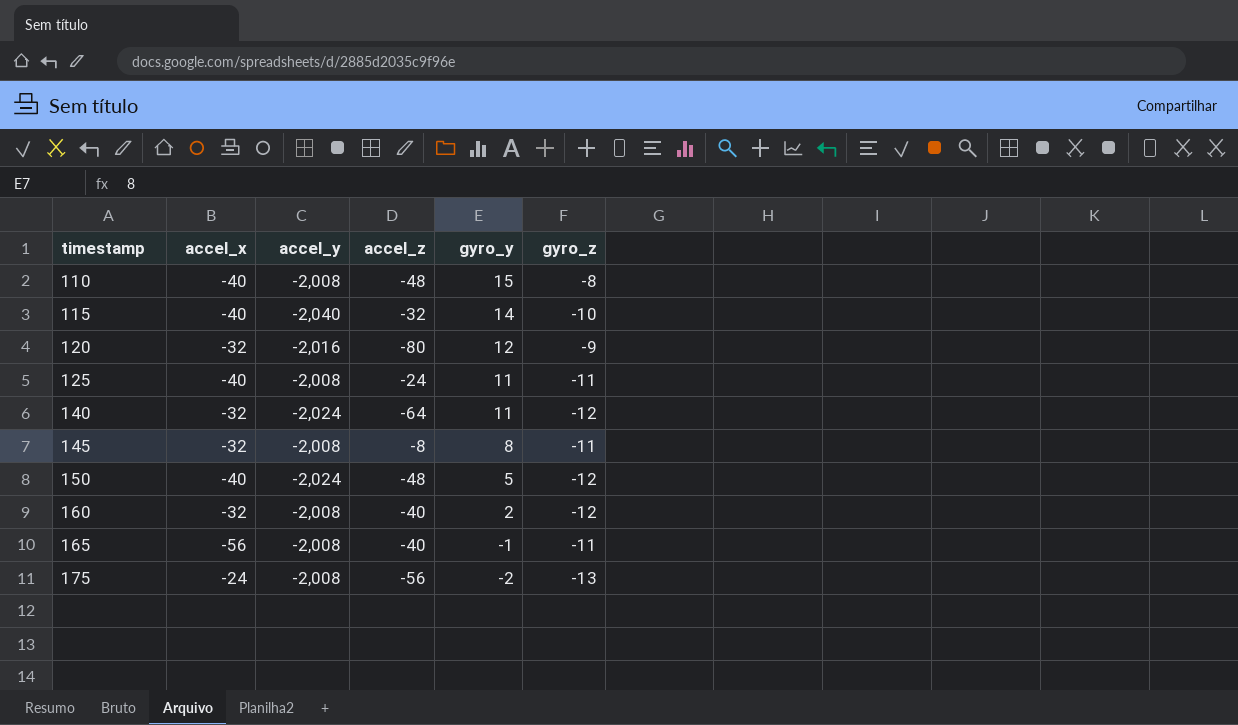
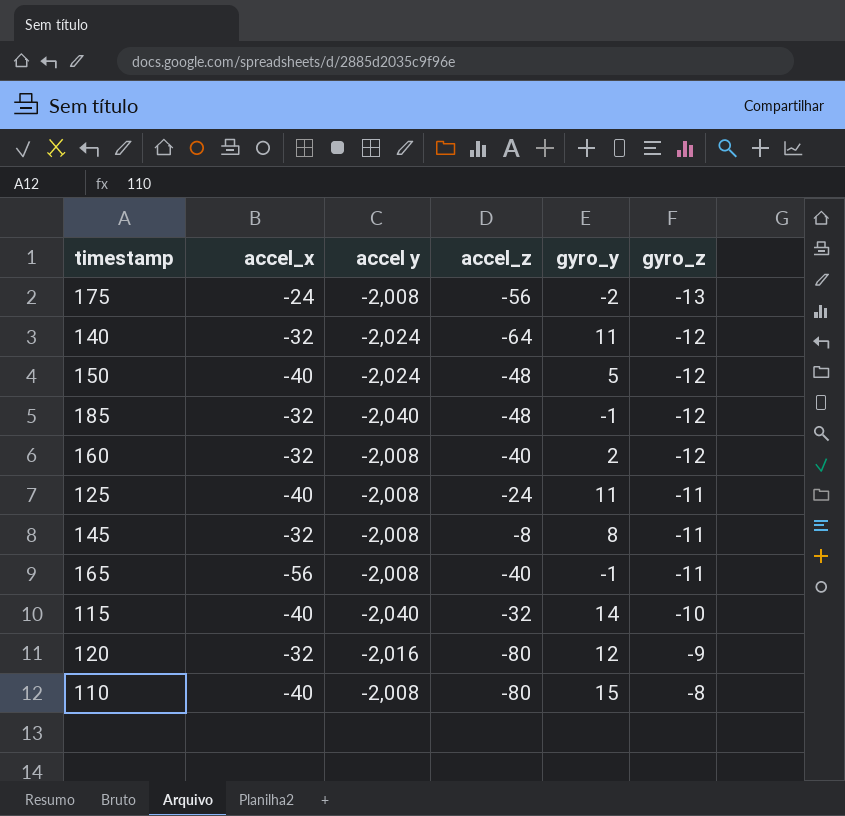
row order: timestamp ascending -> gyro_z ascending
column name: accel_y -> accel y
row 185: none -> -32 | -2,040 | -48 | -1 | -12
110 | accel_z: -48 -> -80

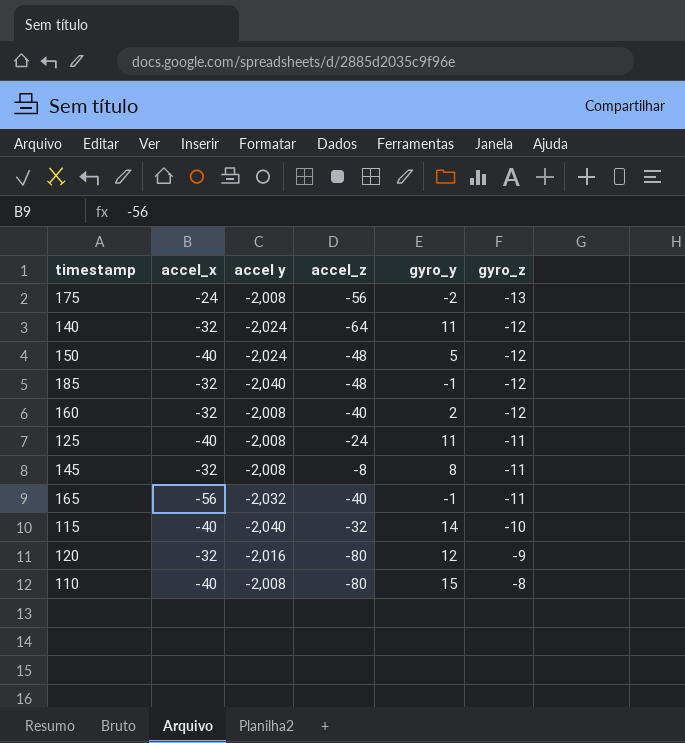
165 | accel y: -2,008 -> -2,032

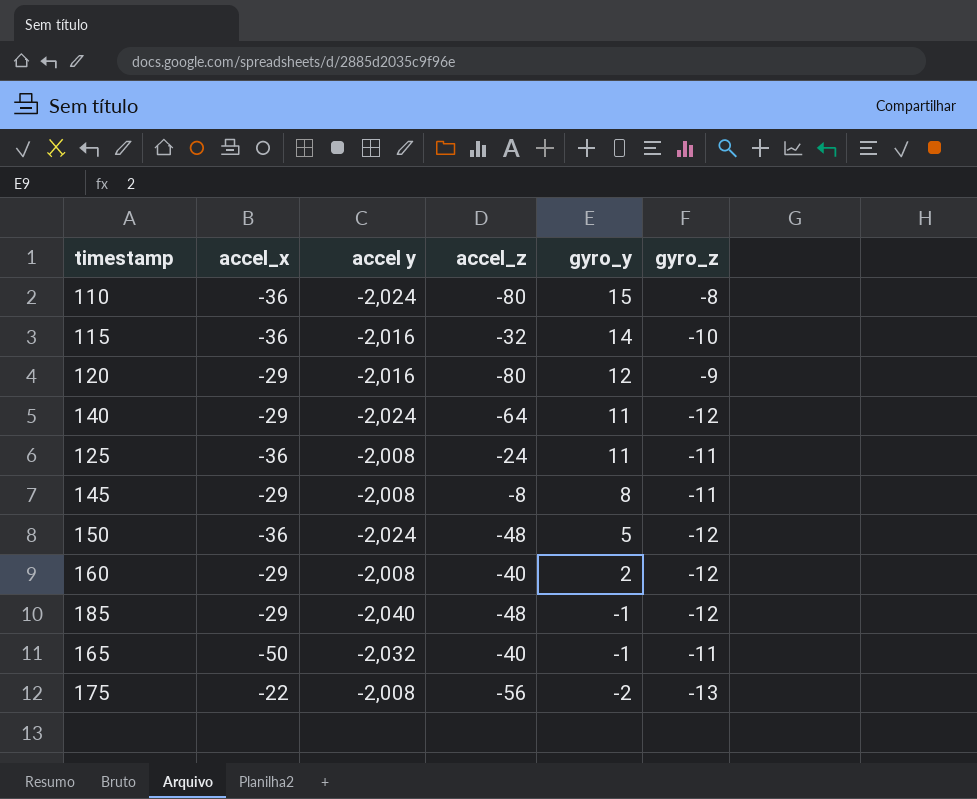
row order: gyro_z ascending -> gyro_y descending
110 | accel_x: -40 -> -36
110 | accel y: -2,008 -> -2,024
115 | accel_x: -40 -> -36
115 | accel y: -2,040 -> -2,016
120 | accel_x: -32 -> -29
140 | accel_x: -32 -> -29
125 | accel_x: -40 -> -36
145 | accel_x: -32 -> -29
150 | accel_x: -40 -> -36
160 | accel_x: -32 -> -29
185 | accel_x: -32 -> -29
165 | accel_x: -56 -> -50
175 | accel_x: -24 -> -22

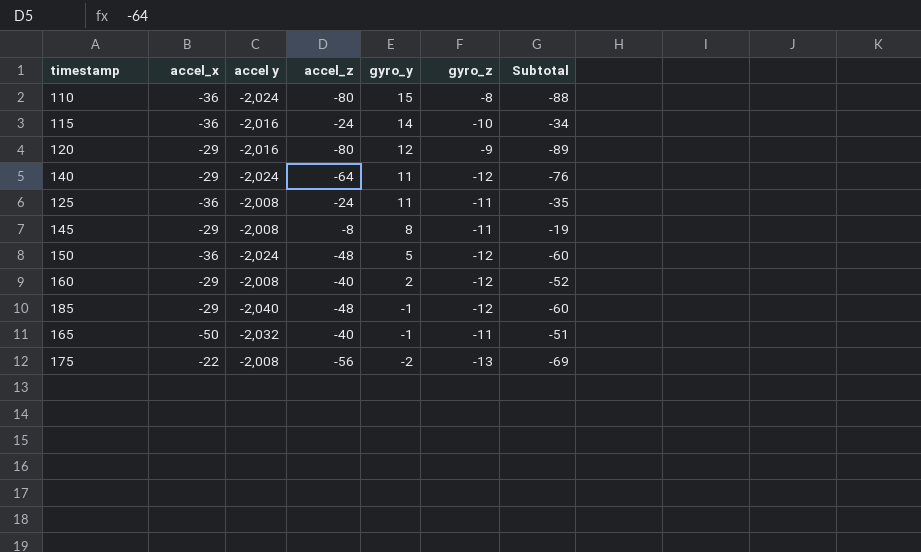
column Subtotal | formula: none -> [accel_z] + [gyro_z]
115 | accel_z: -32 -> -24

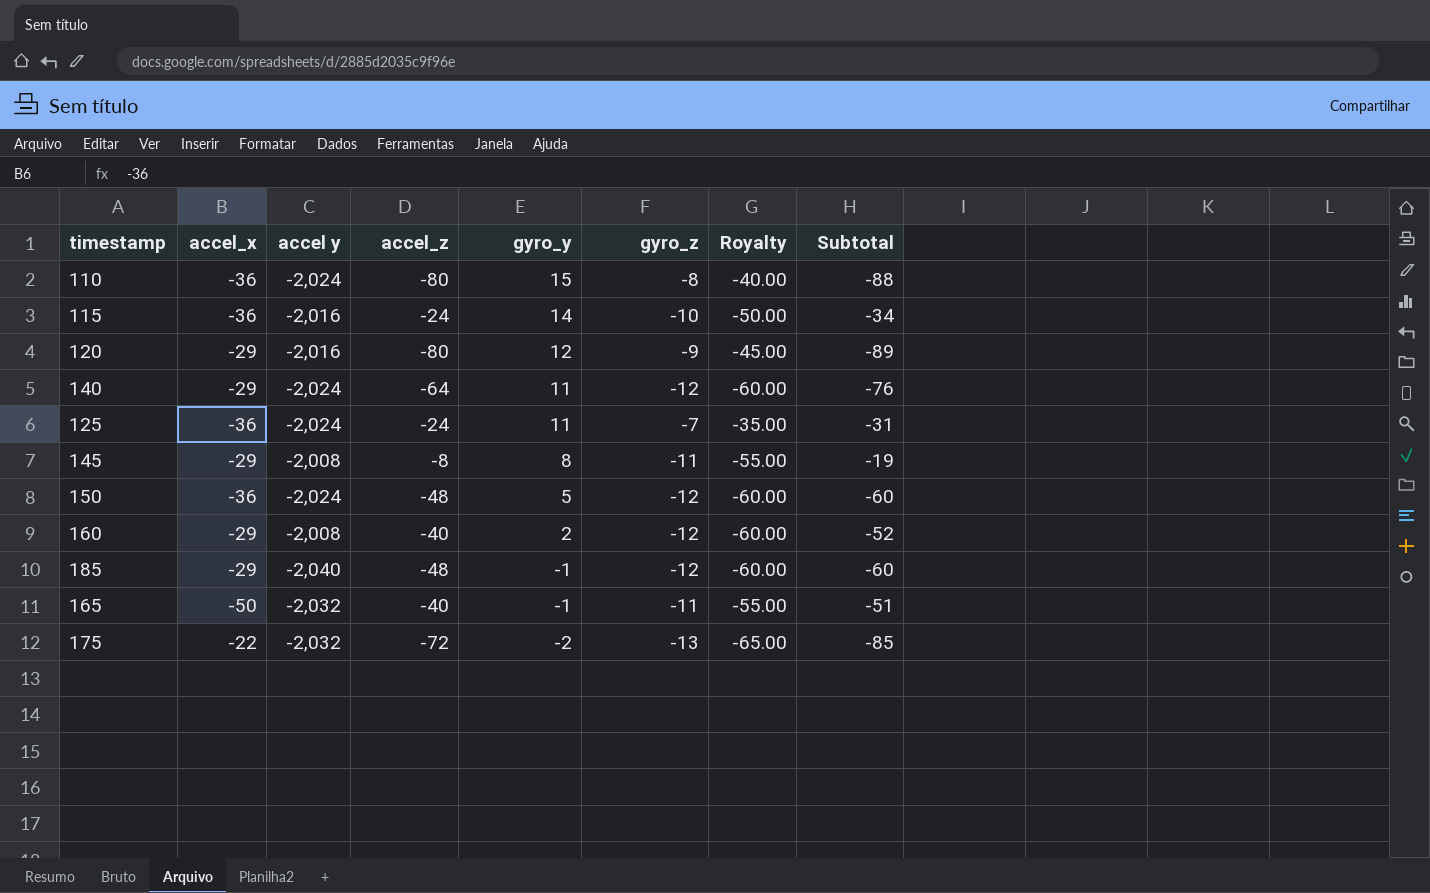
column Royalty | formula: none -> [gyro_z] * 5
125 | accel y: -2,008 -> -2,024
125 | gyro_z: -11 -> -7
125 | Subtotal: -35 -> -31
175 | accel y: -2,008 -> -2,032
175 | accel_z: -56 -> -72
175 | Subtotal: -69 -> -85

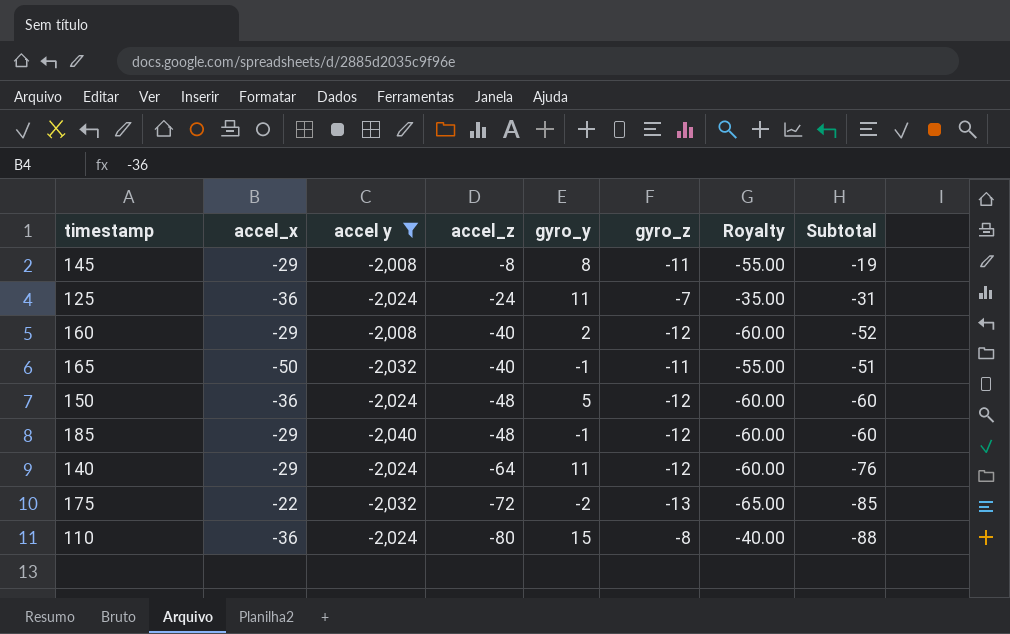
filter: none -> accel y != -2,016
row order: gyro_y descending -> accel_z descending

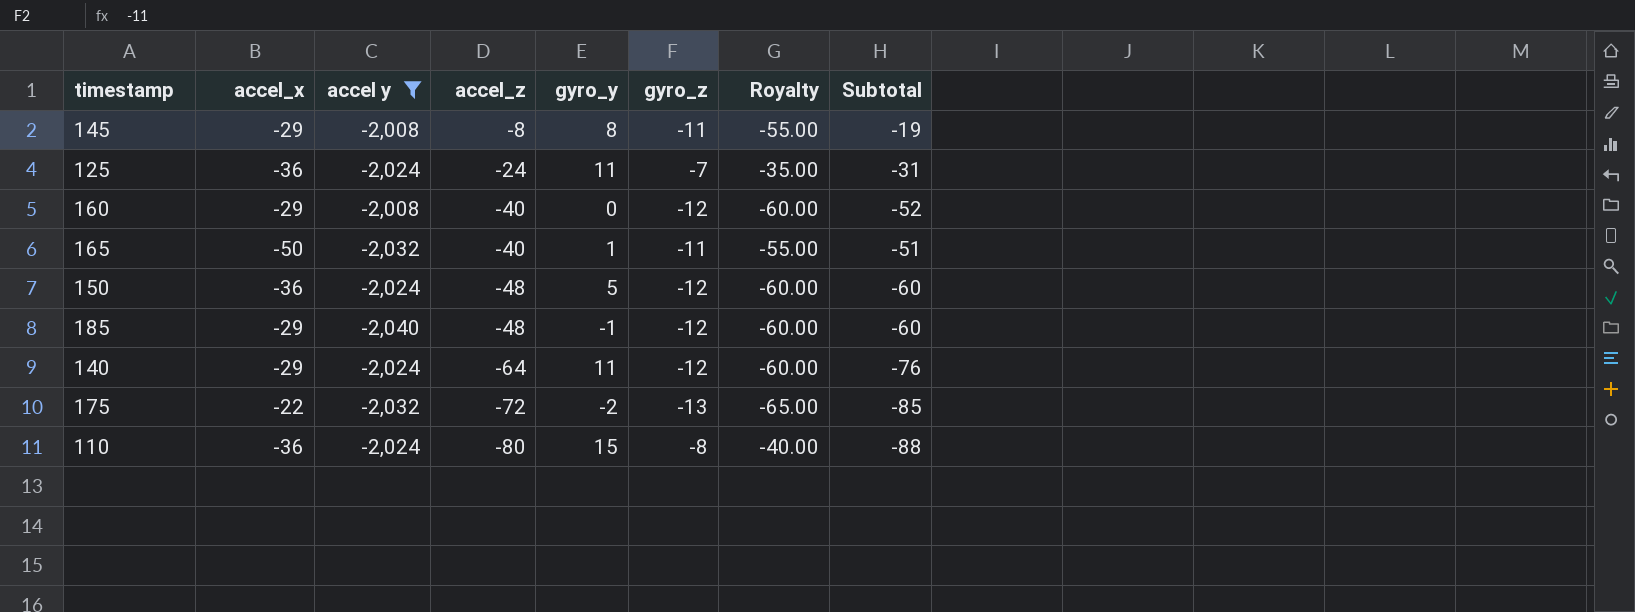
160 | gyro_y: 2 -> 0
165 | gyro_y: -1 -> 1

